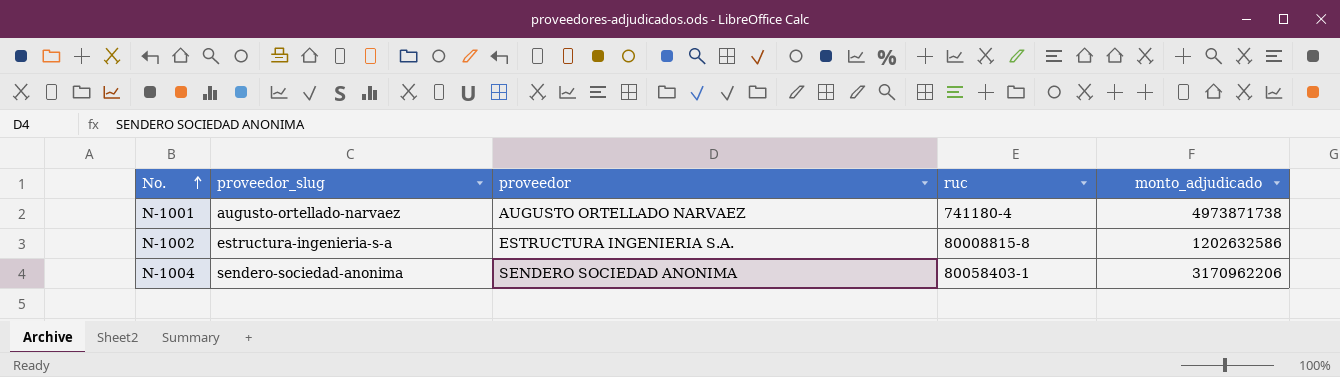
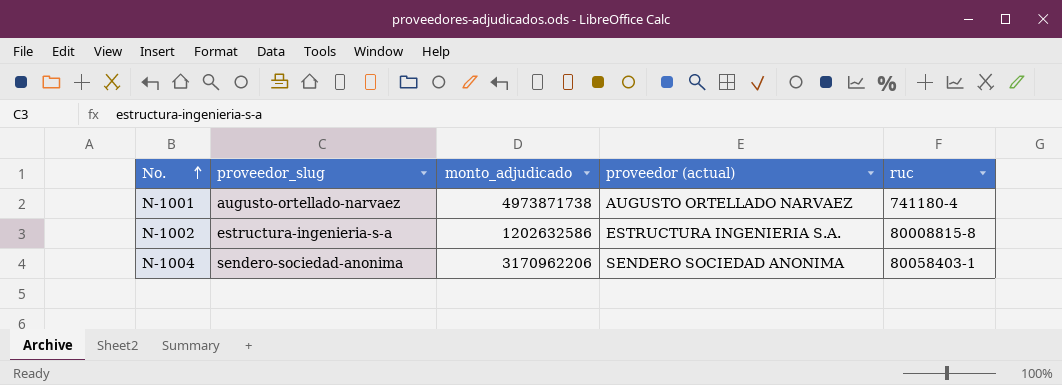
column monto_adjudicado | position: 5 -> 3
column name: proveedor -> proveedor (actual)

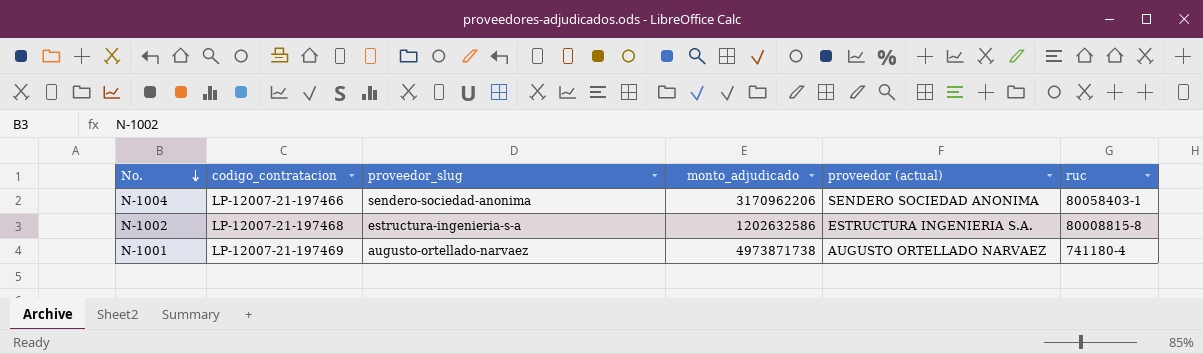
row order: No. ascending -> No. descending
column codigo_contratacion | position: none -> 2

